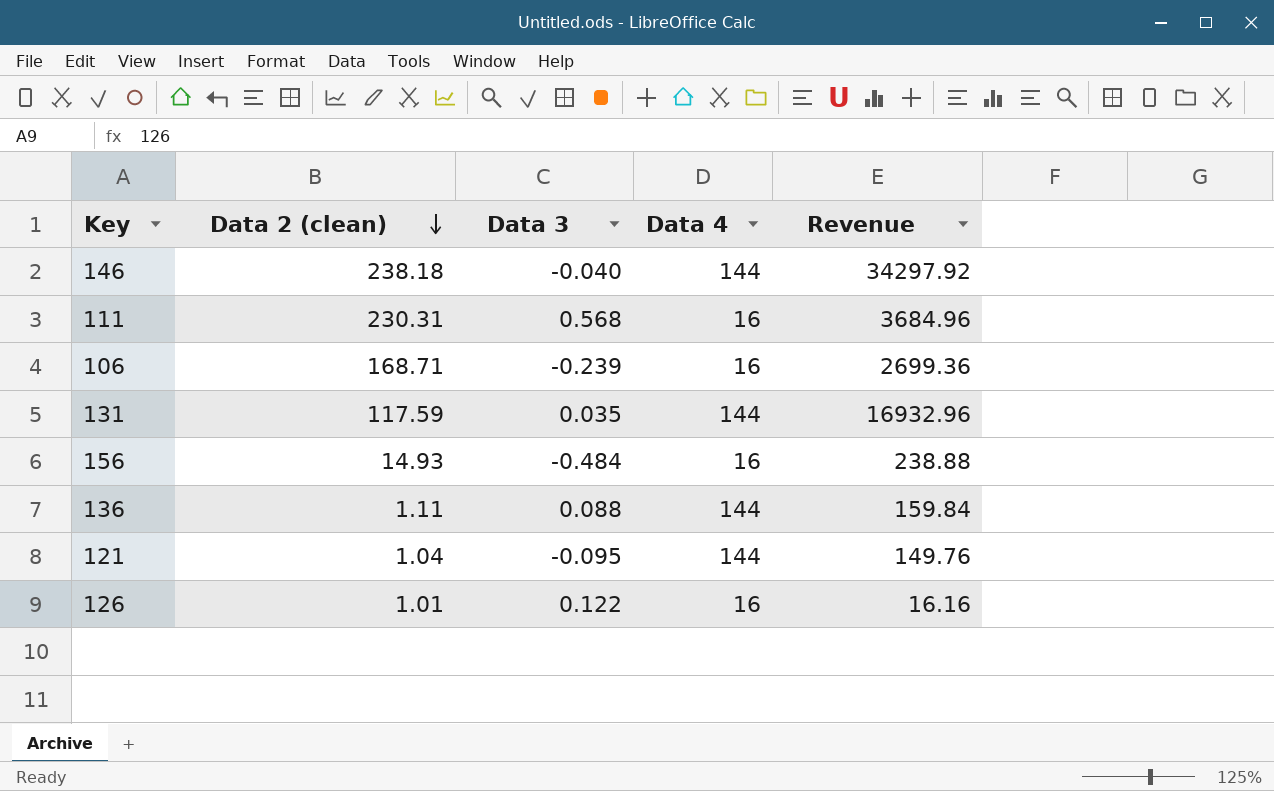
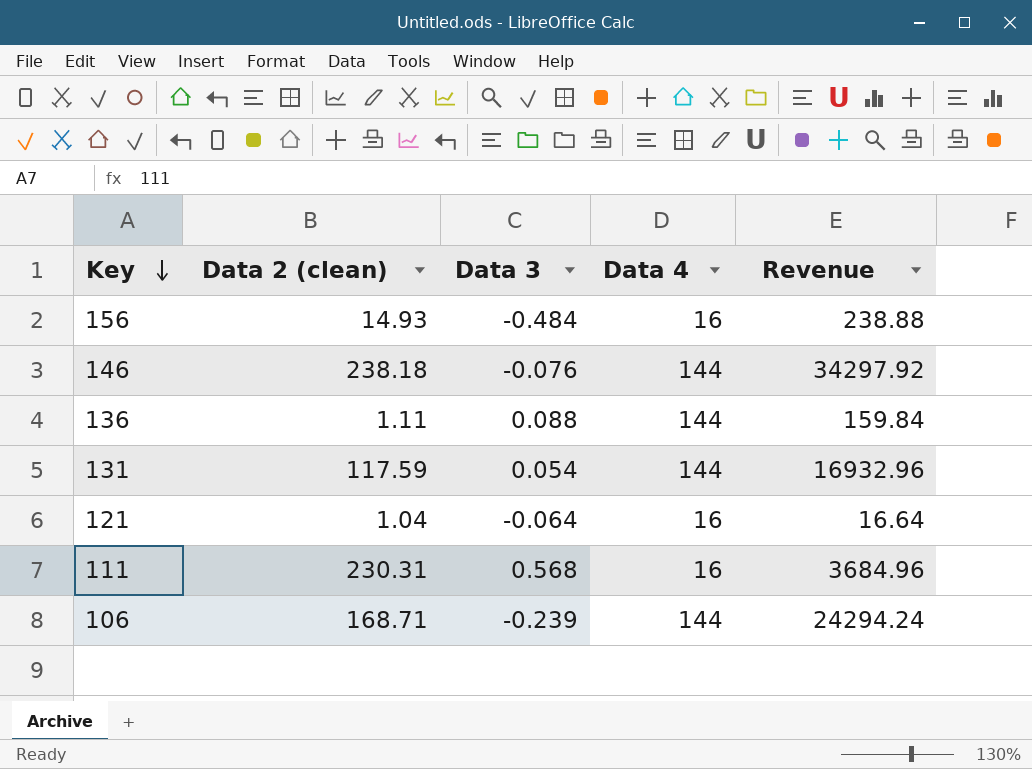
row order: Data 2 (clean) descending -> Key descending
row 126: 1.01 | 0.122 | 16 | 16.16 -> none
146 | Data 3: -0.040 -> -0.076
131 | Data 3: 0.035 -> 0.054
121 | Data 3: -0.095 -> -0.064
121 | Data 4: 144 -> 16
121 | Revenue: 149.76 -> 16.64
106 | Data 4: 16 -> 144
106 | Revenue: 2699.36 -> 24294.24

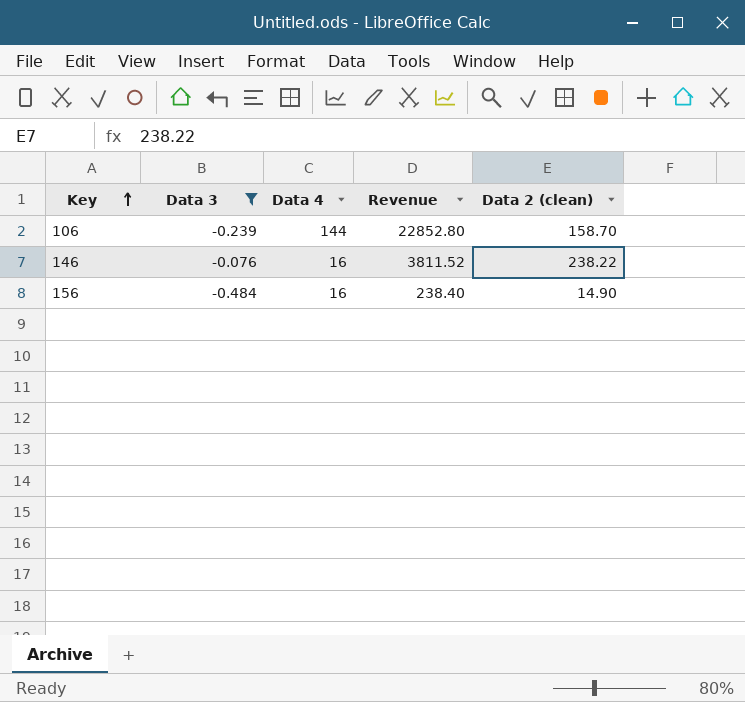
filter: none -> Data 3 <= -0.076
row order: Key descending -> Key ascending
column Data 2 (clean) | position: 2 -> 5
106 | Revenue: 24294.24 -> 22852.80
106 | Data 2 (clean): 168.71 -> 158.70
146 | Data 4: 144 -> 16
146 | Revenue: 34297.92 -> 3811.52
146 | Data 2 (clean): 238.18 -> 238.22
156 | Revenue: 238.88 -> 238.40
156 | Data 2 (clean): 14.93 -> 14.90

